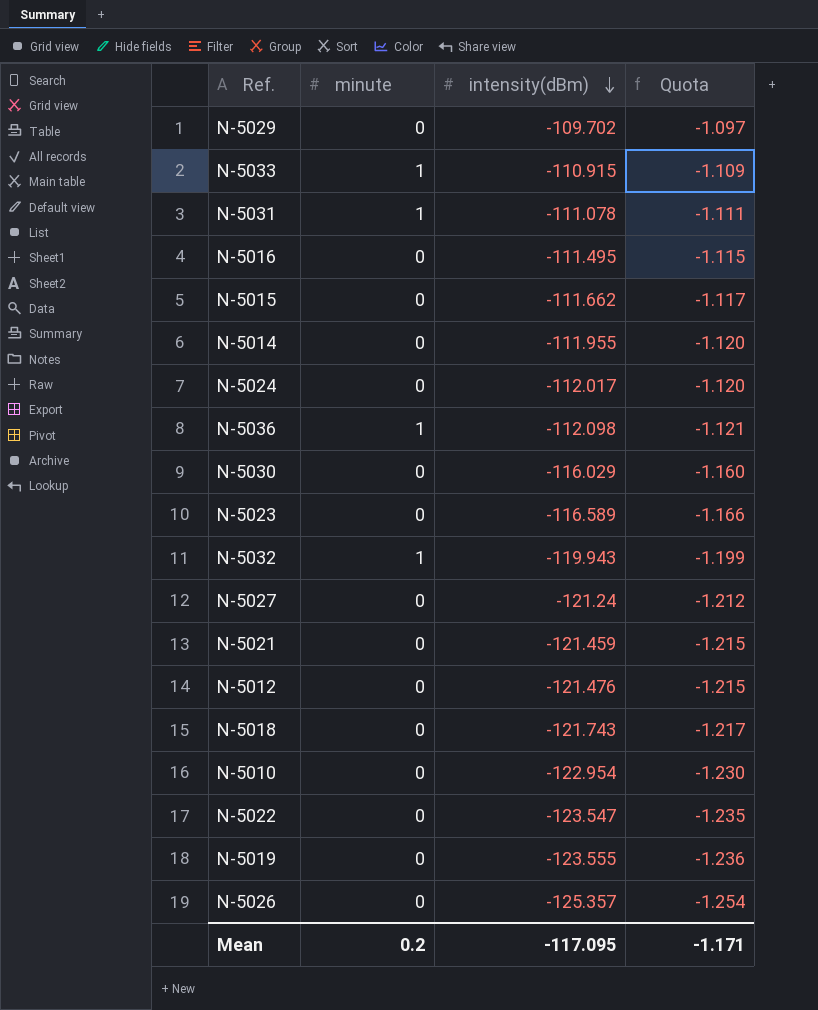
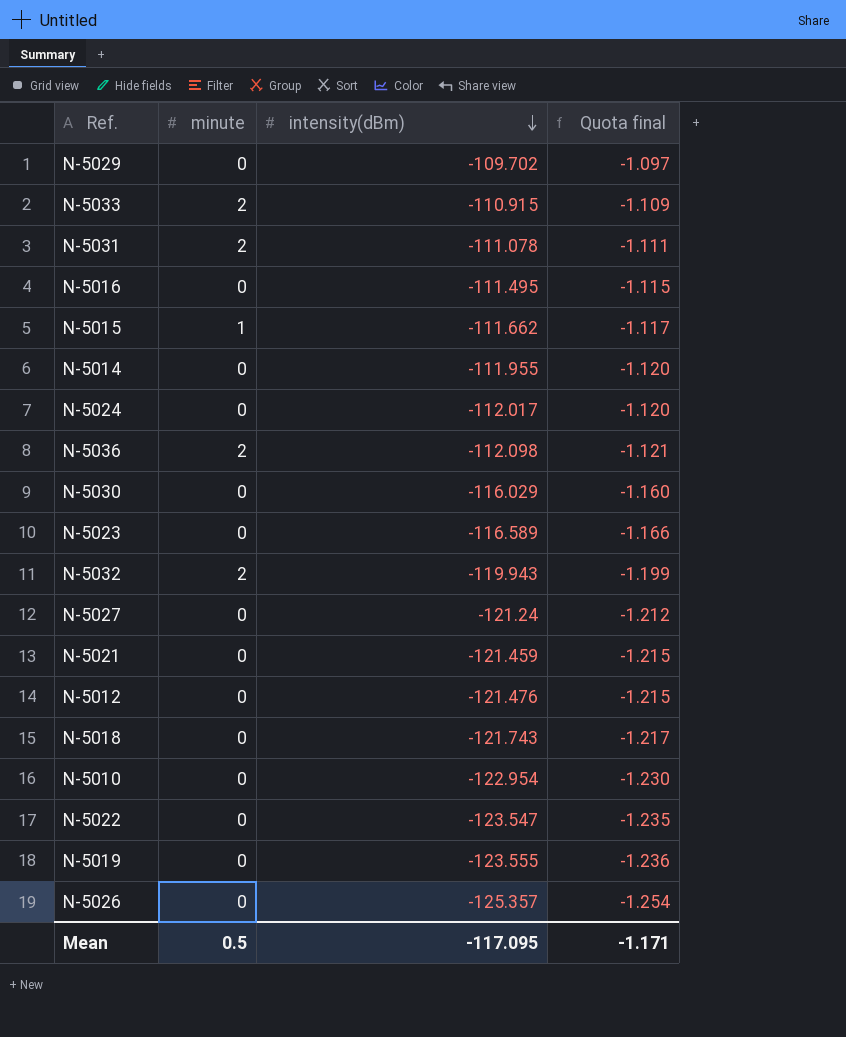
column name: Quota -> Quota final
N-5033 | minute: 1 -> 2
N-5031 | minute: 1 -> 2
N-5015 | minute: 0 -> 1
N-5036 | minute: 1 -> 2
N-5032 | minute: 1 -> 2
Mean | minute: 0.2 -> 0.5

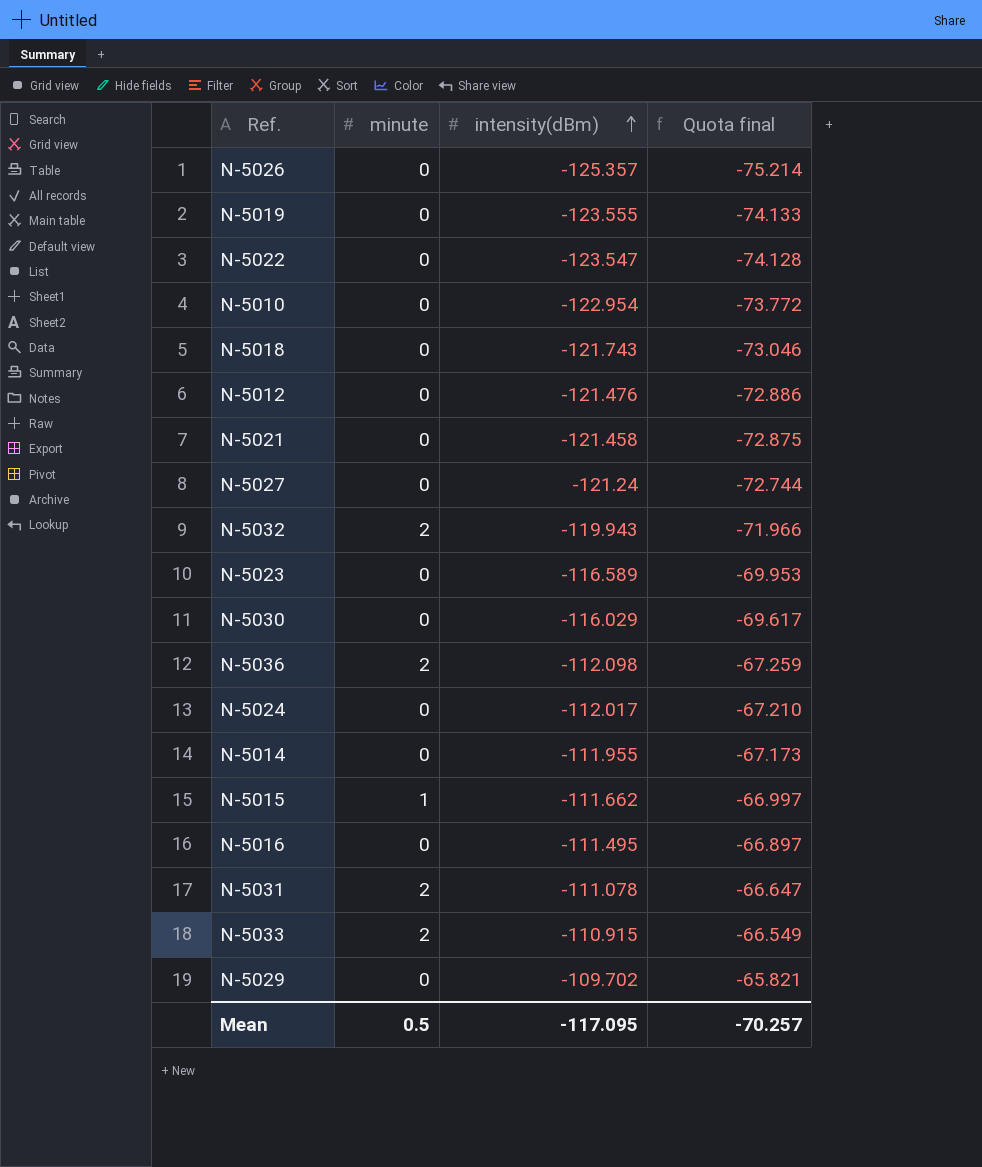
row order: intensity(dBm) descending -> intensity(dBm) ascending
column Quota final | formula: [intensity(dBm)] * 0.01 -> [intensity(dBm)] * 0.6
N-5021 | intensity(dBm): -121.459 -> -121.458
Mean | Quota final: -1.171 -> -70.257

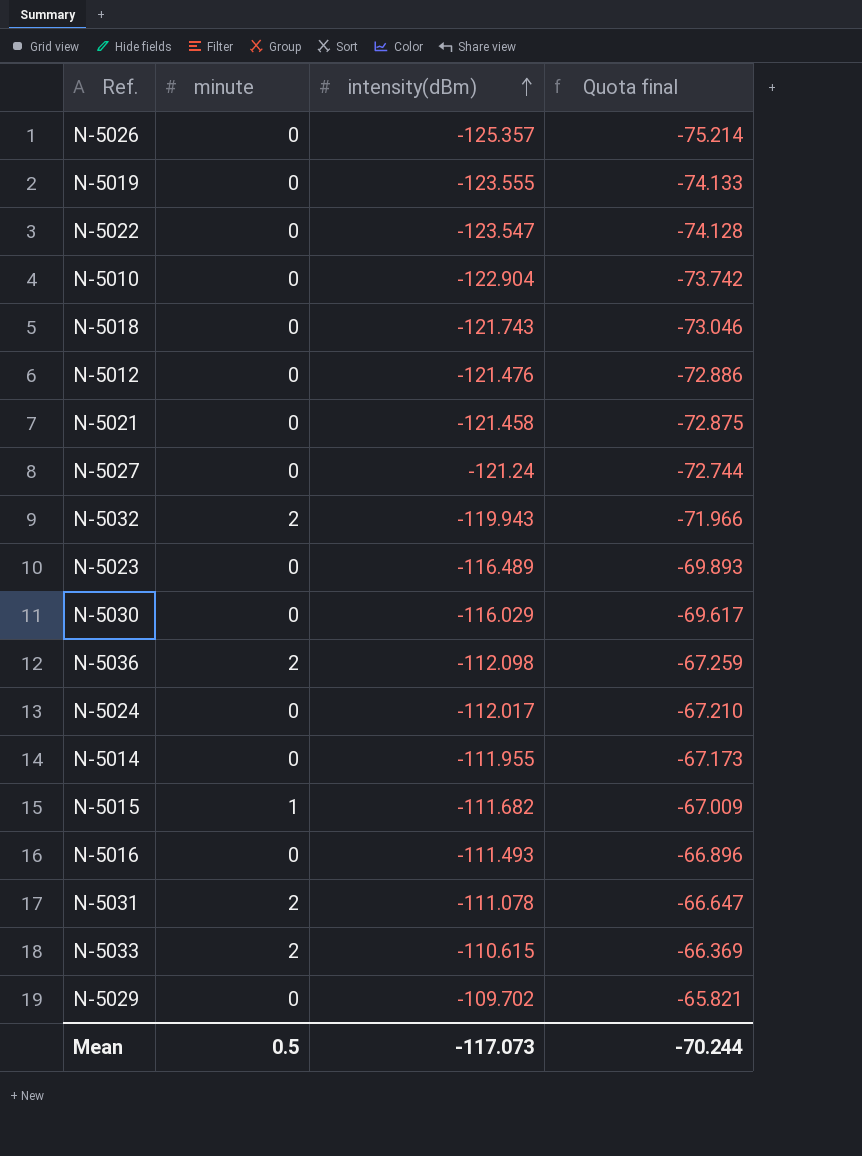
N-5010 | intensity(dBm): -122.954 -> -122.904
N-5010 | Quota final: -73.772 -> -73.742
N-5023 | intensity(dBm): -116.589 -> -116.489
N-5023 | Quota final: -69.953 -> -69.893
N-5015 | intensity(dBm): -111.662 -> -111.682
N-5015 | Quota final: -66.997 -> -67.009
N-5016 | intensity(dBm): -111.495 -> -111.493
N-5016 | Quota final: -66.897 -> -66.896
N-5033 | intensity(dBm): -110.915 -> -110.615
N-5033 | Quota final: -66.549 -> -66.369
Mean | intensity(dBm): -117.095 -> -117.073
Mean | Quota final: -70.257 -> -70.244

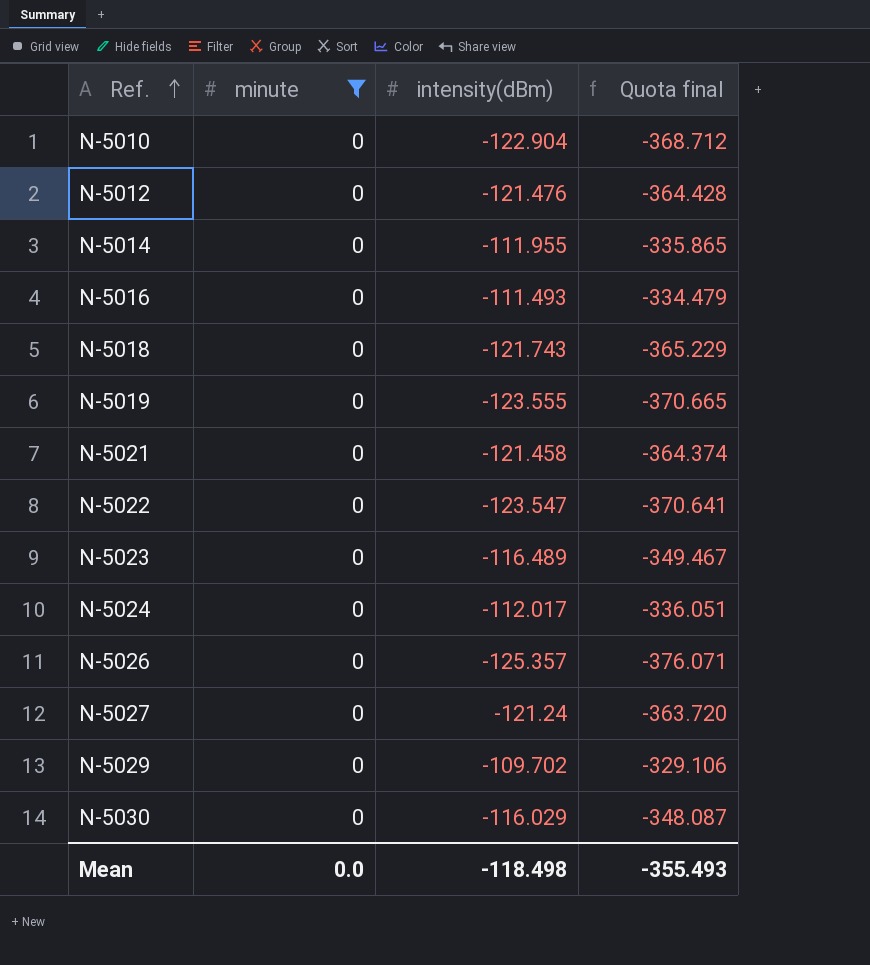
filter: none -> minute = 0
row order: intensity(dBm) ascending -> Ref. ascending
column Quota final | formula: [intensity(dBm)] * 0.6 -> [intensity(dBm)] * 3
Mean | minute: 0.5 -> 0.0
Mean | intensity(dBm): -117.073 -> -118.498
Mean | Quota final: -70.244 -> -355.493

